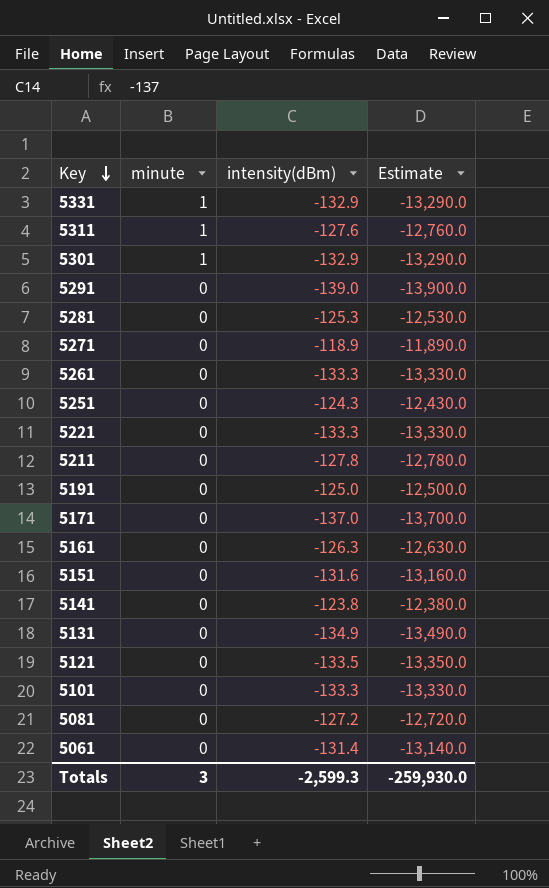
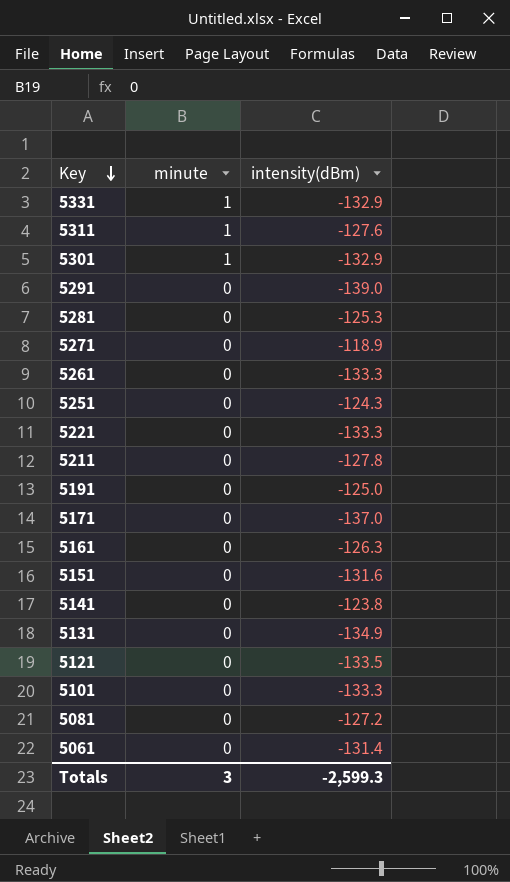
column Estimate | formula: [intensity(dBm)] * 100 -> none

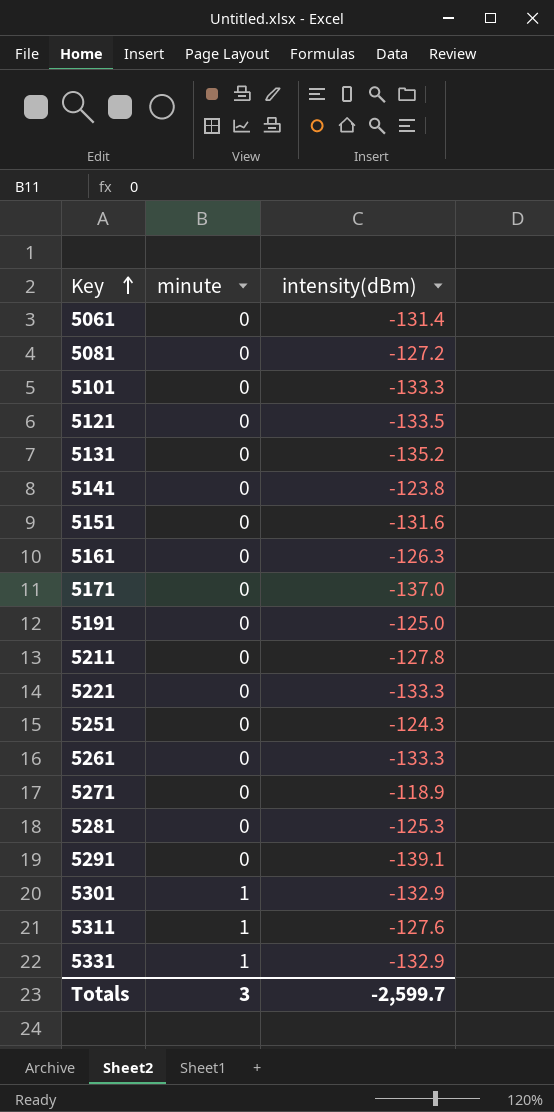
row order: Key descending -> Key ascending
5131 | intensity(dBm): -134.9 -> -135.2
5291 | intensity(dBm): -139.0 -> -139.1
Totals | intensity(dBm): -2,599.3 -> -2,599.7

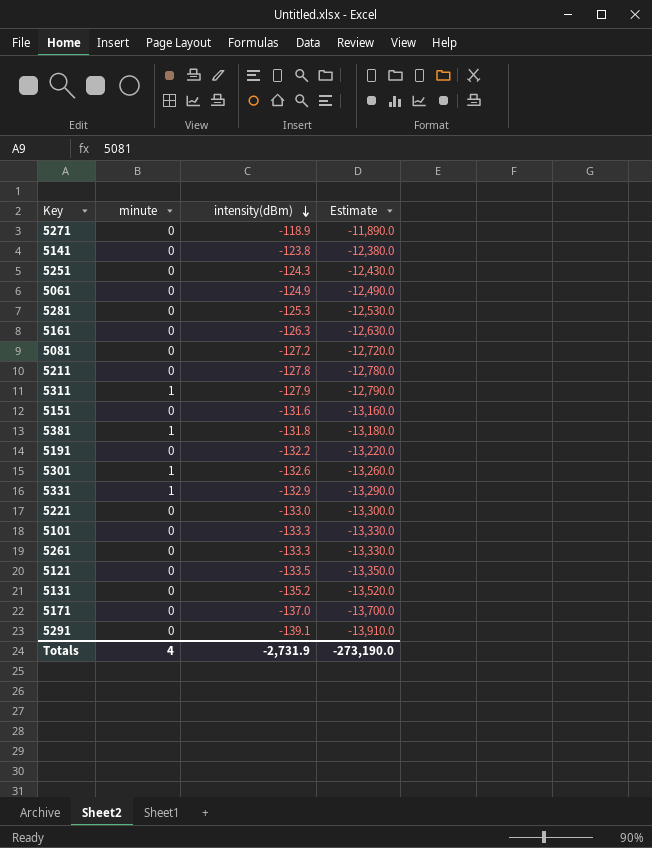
row order: Key ascending -> intensity(dBm) descending
column Estimate | formula: none -> [intensity(dBm)] * 100
5061 | intensity(dBm): -131.4 -> -124.9
5311 | intensity(dBm): -127.6 -> -127.9
row 5381: none -> 1 | -131.8 | -13,180.0
5191 | intensity(dBm): -125.0 -> -132.2
5301 | intensity(dBm): -132.9 -> -132.6
5221 | intensity(dBm): -133.3 -> -133.0
Totals | minute: 3 -> 4
Totals | intensity(dBm): -2,599.7 -> -2,731.9

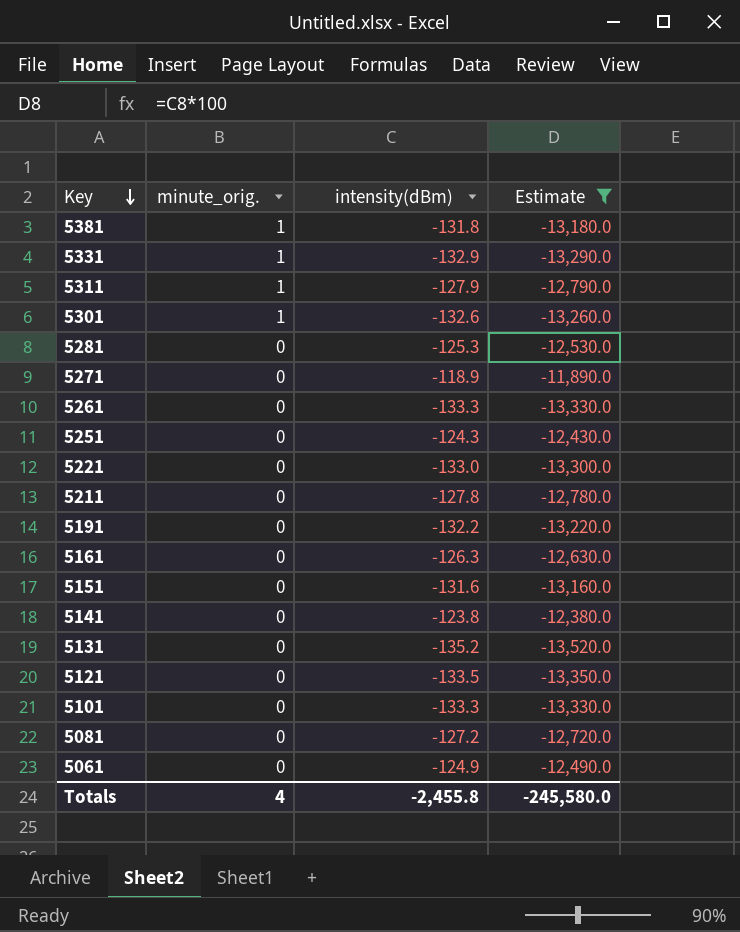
filter: none -> Estimate >= -13,520.0
row order: intensity(dBm) descending -> Key descending
column name: minute -> minute_orig.
Totals | intensity(dBm): -2,731.9 -> -2,455.8
Totals | Estimate: -273,190.0 -> -245,580.0

